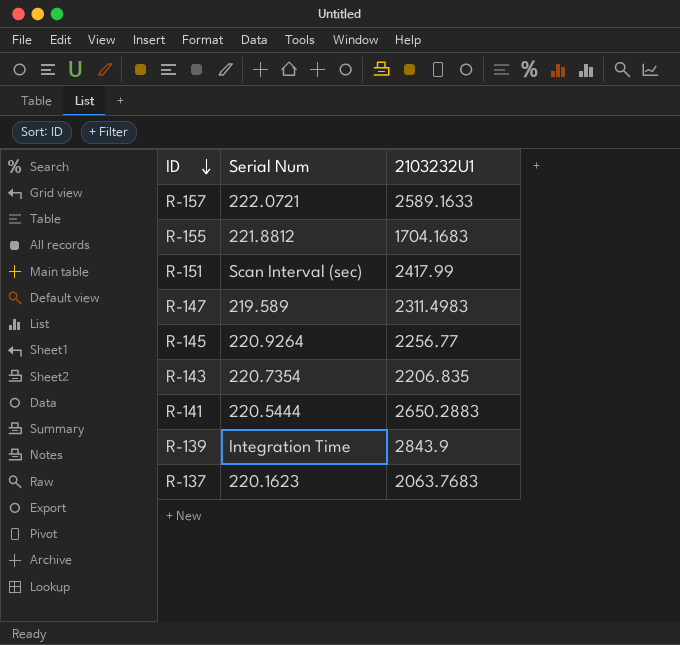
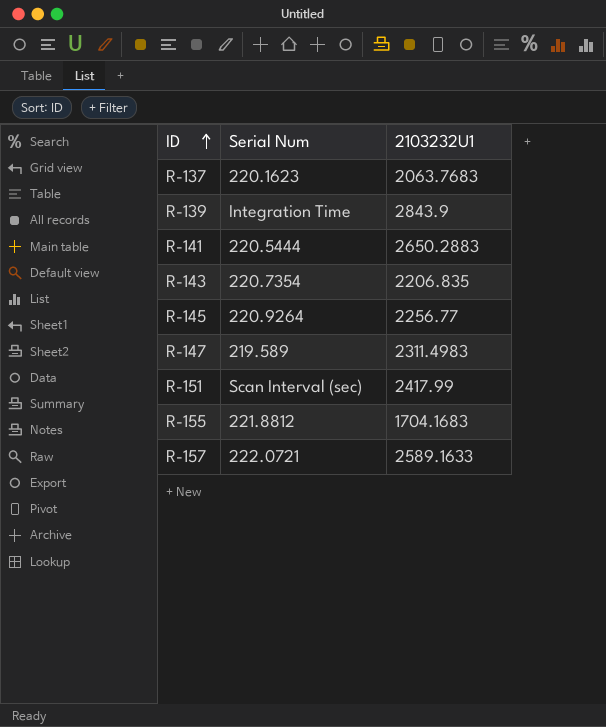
row order: ID descending -> ID ascending

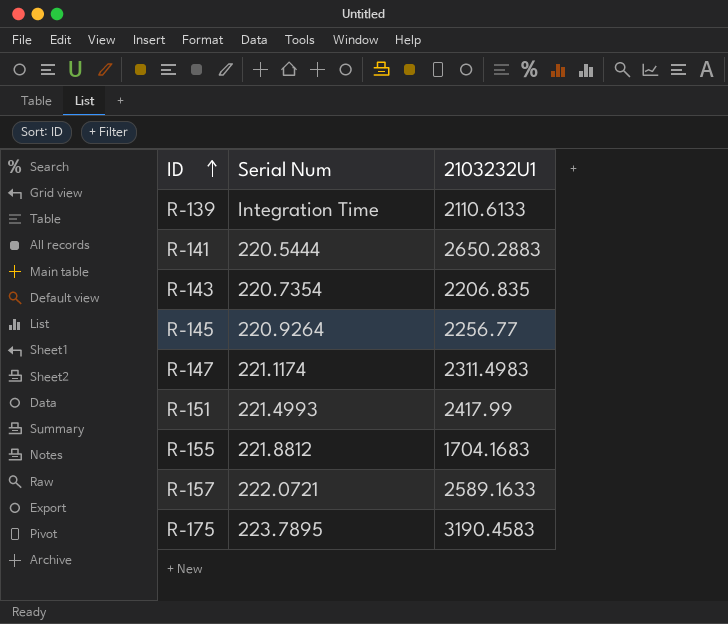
row R-137: 220.1623 | 2063.7683 -> none
R-139 | 2103232U1: 2843.9 -> 2110.6133
R-147 | Serial Num: 219.589 -> 221.1174
R-151 | Serial Num: Scan Interval (sec) -> 221.4993
row R-175: none -> 223.7895 | 3190.4583

